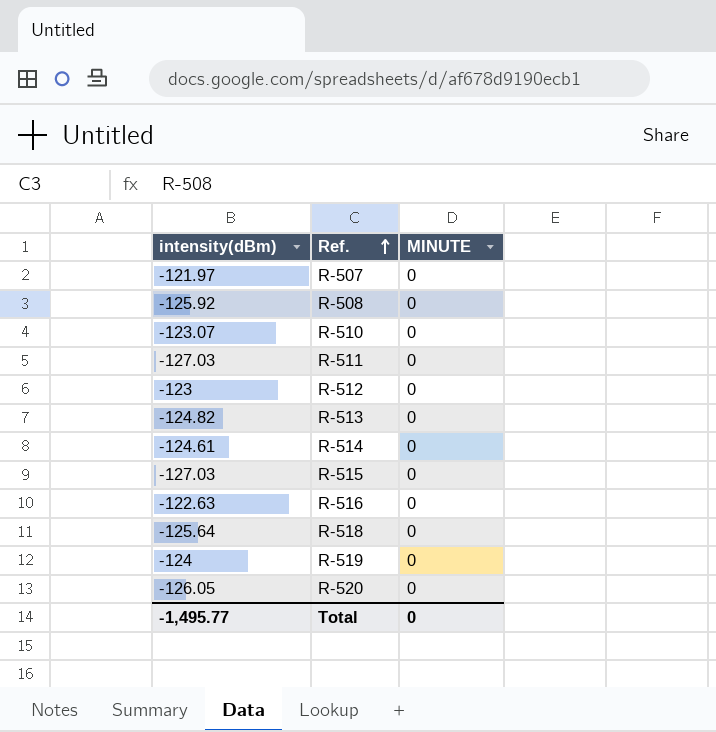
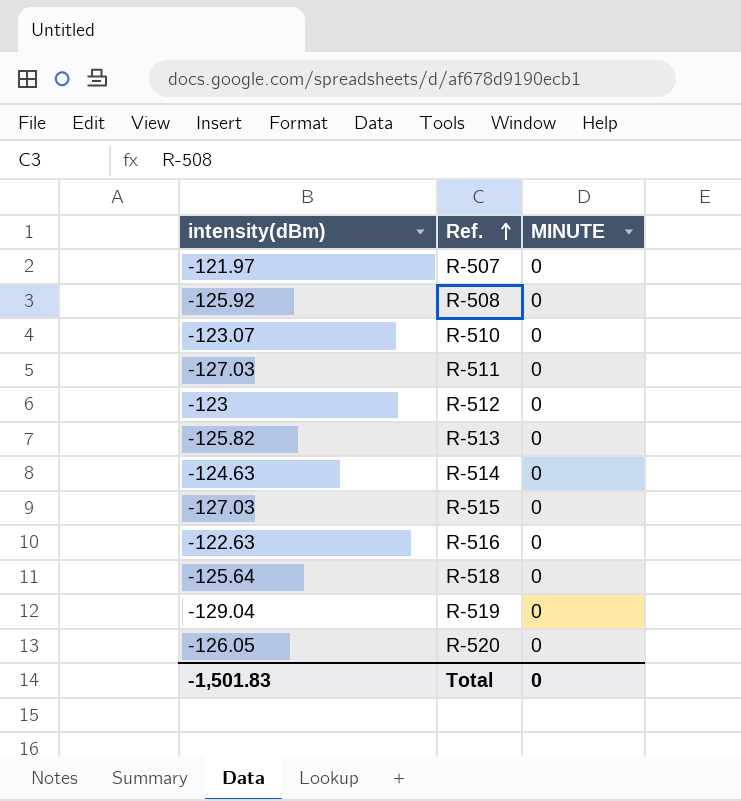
R-513 | intensity(dBm): -124.82 -> -125.82
R-514 | intensity(dBm): -124.61 -> -124.63
R-519 | intensity(dBm): -124 -> -129.04
Total | intensity(dBm): -1,495.77 -> -1,501.83

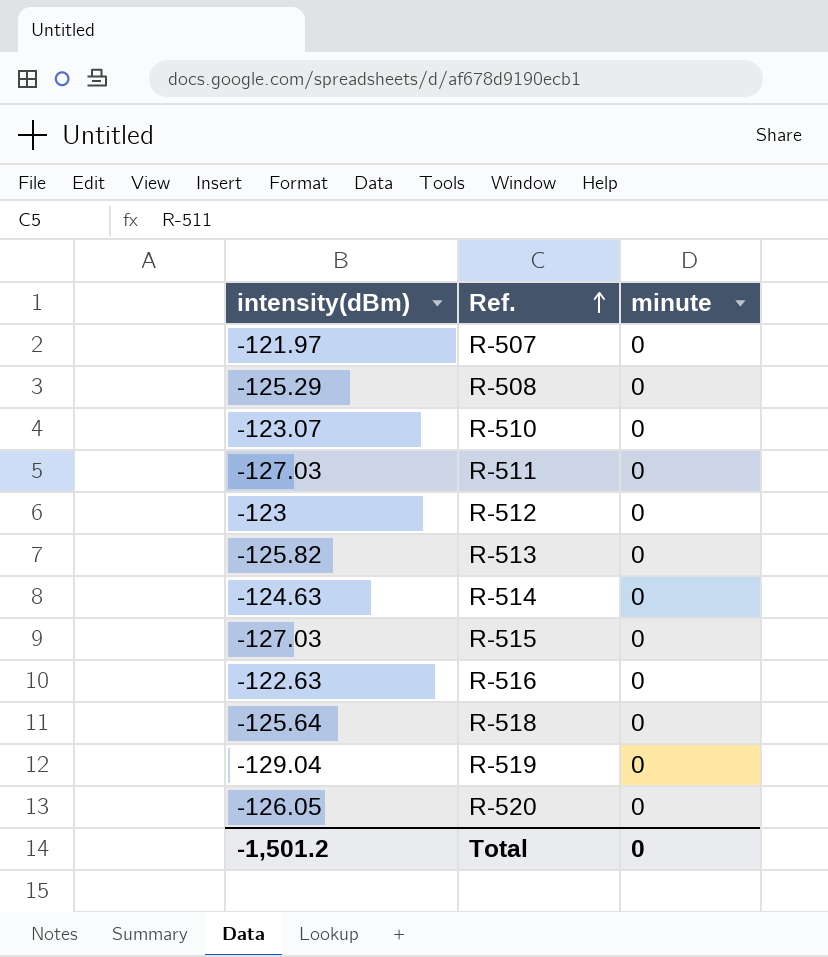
column name: MINUTE -> minute
R-508 | intensity(dBm): -125.92 -> -125.29
Total | intensity(dBm): -1,501.83 -> -1,501.2

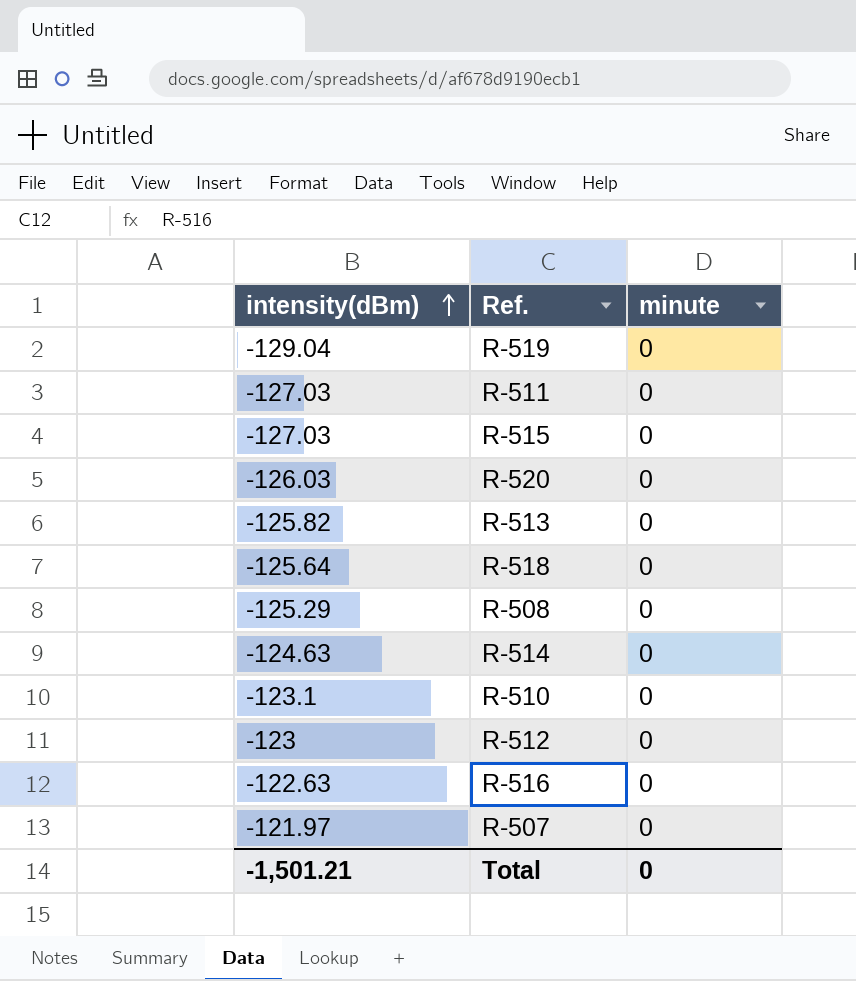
row order: Ref. ascending -> intensity(dBm) ascending
R-520 | intensity(dBm): -126.05 -> -126.03
R-510 | intensity(dBm): -123.07 -> -123.1
Total | intensity(dBm): -1,501.2 -> -1,501.21

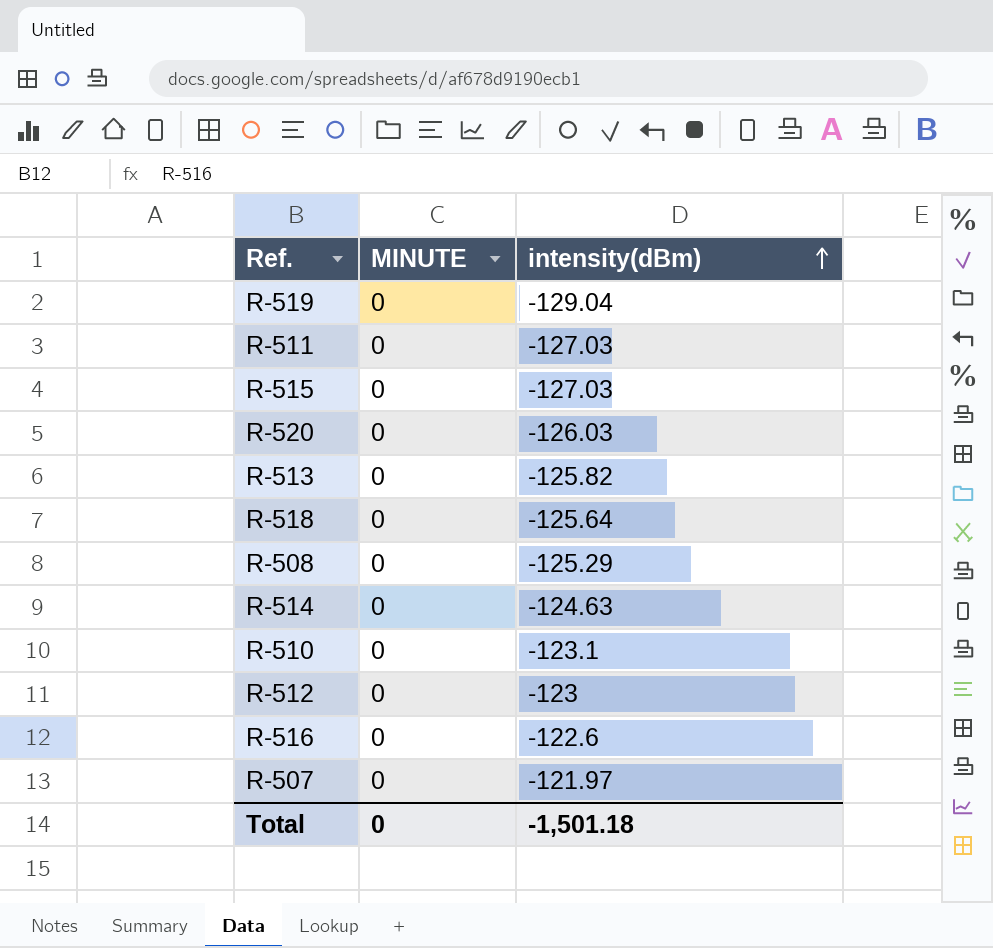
column name: minute -> MINUTE
column intensity(dBm) | position: 1 -> 3
R-516 | intensity(dBm): -122.63 -> -122.6
Total | intensity(dBm): -1,501.21 -> -1,501.18

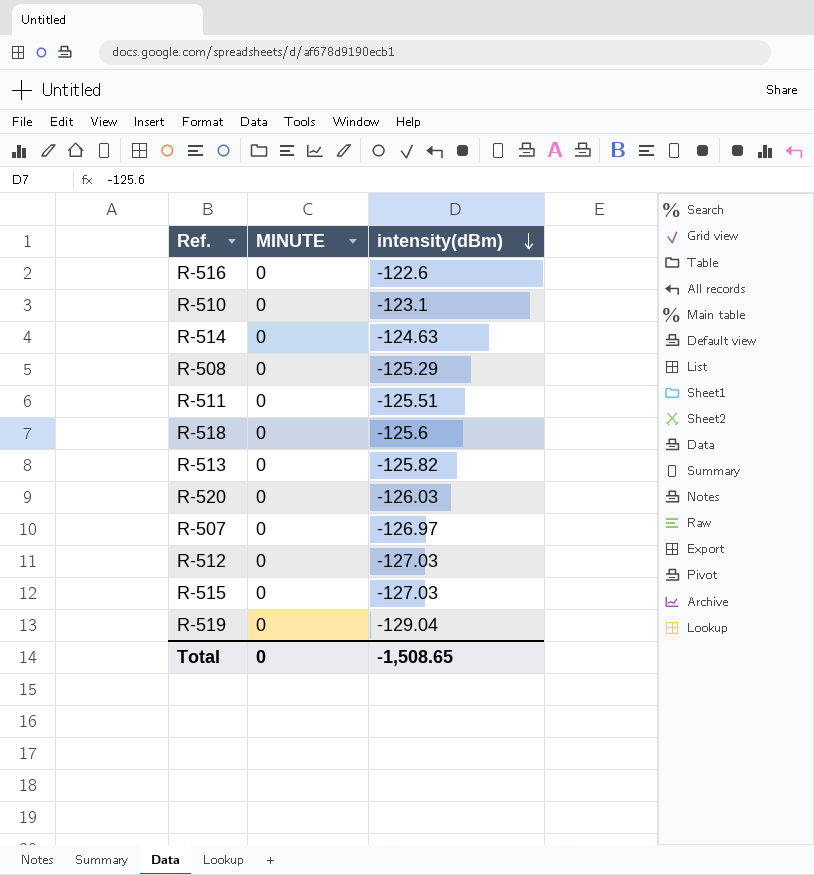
row order: intensity(dBm) ascending -> intensity(dBm) descending
R-511 | intensity(dBm): -127.03 -> -125.51
R-518 | intensity(dBm): -125.64 -> -125.6
R-507 | intensity(dBm): -121.97 -> -126.97
R-512 | intensity(dBm): -123 -> -127.03
Total | intensity(dBm): -1,501.18 -> -1,508.65

